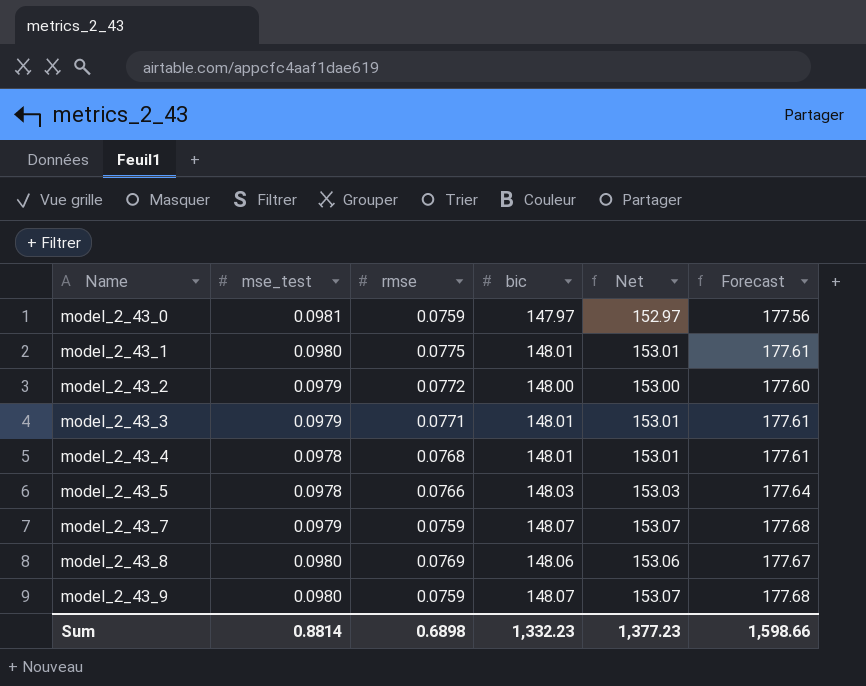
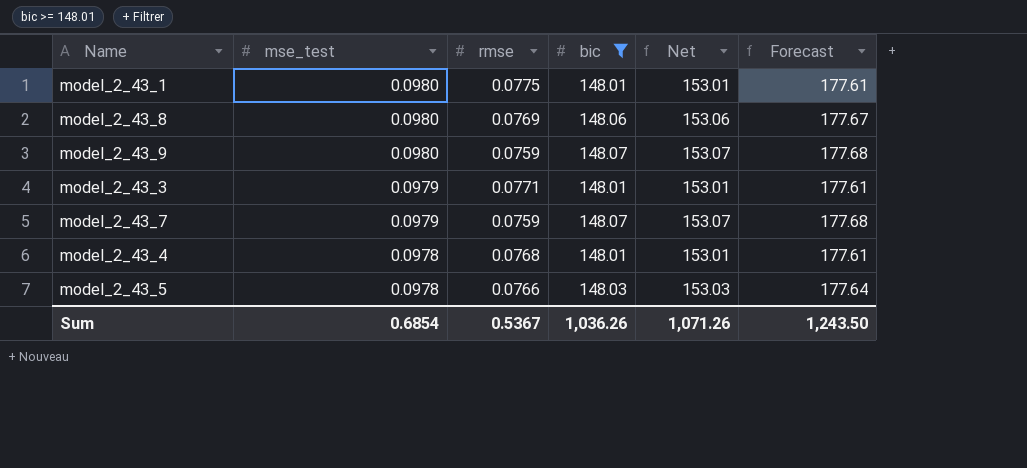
filter: none -> bic >= 148.01
row order: Name ascending -> mse_test descending
Sum | mse_test: 0.8814 -> 0.6854
Sum | rmse: 0.6898 -> 0.5367
Sum | bic: 1,332.23 -> 1,036.26
Sum | Net: 1,377.23 -> 1,071.26
Sum | Forecast: 1,598.66 -> 1,243.50

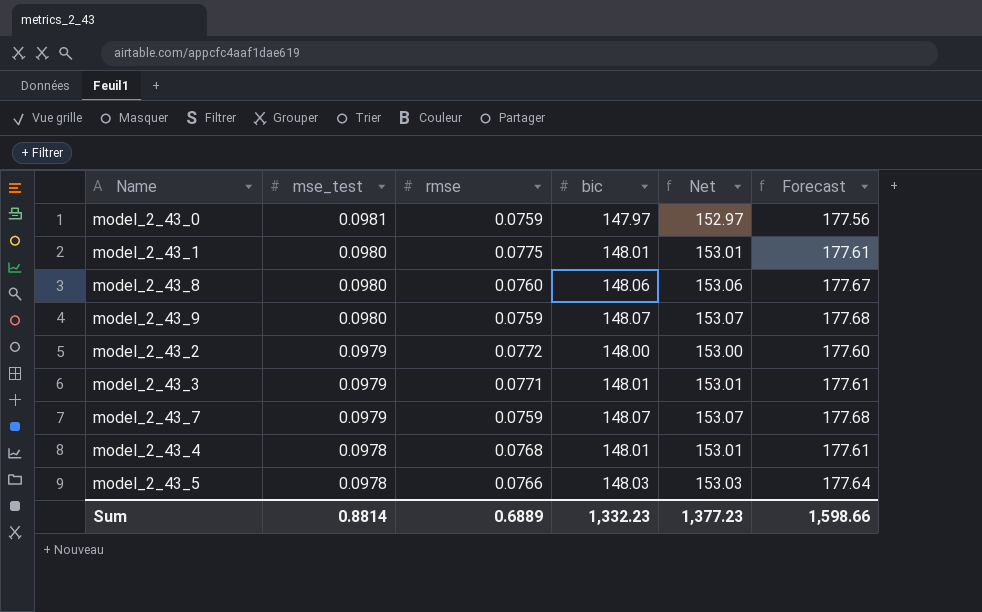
filter: bic >= 148.01 -> none
model_2_43_8 | rmse: 0.0769 -> 0.0760
Sum | mse_test: 0.6854 -> 0.8814
Sum | rmse: 0.5367 -> 0.6889
Sum | bic: 1,036.26 -> 1,332.23
Sum | Net: 1,071.26 -> 1,377.23
Sum | Forecast: 1,243.50 -> 1,598.66

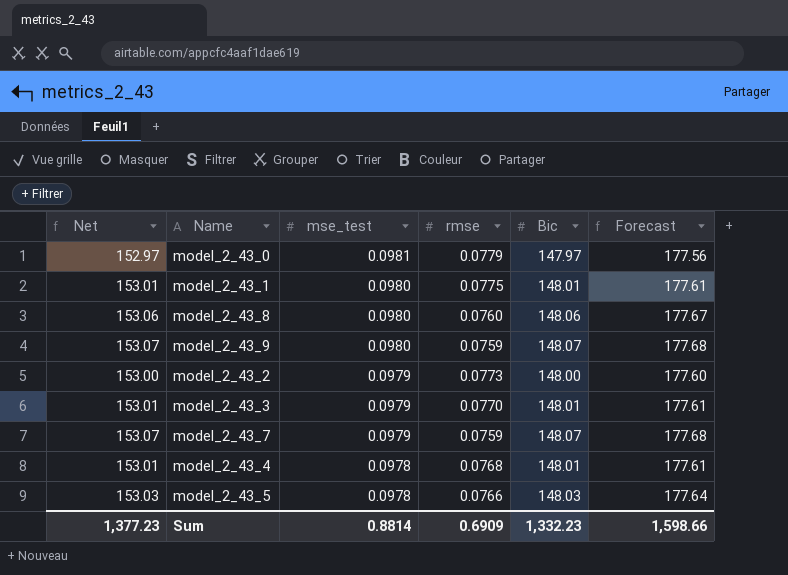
column Net | position: 5 -> 1
column name: bic -> Bic
model_2_43_0 | rmse: 0.0759 -> 0.0779
model_2_43_2 | rmse: 0.0772 -> 0.0773
model_2_43_3 | rmse: 0.0771 -> 0.0770
Sum | rmse: 0.6889 -> 0.6909

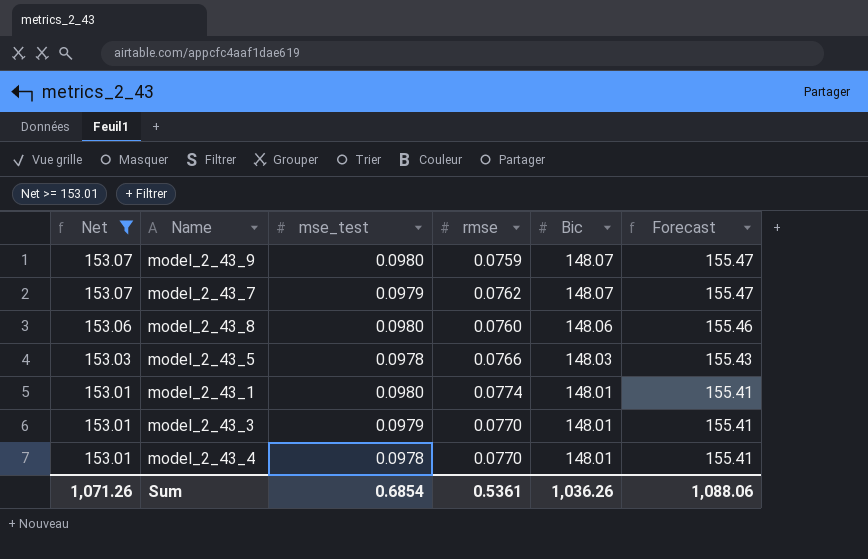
filter: none -> Net >= 153.01
row order: mse_test descending -> Net descending
column Forecast | formula: [Bic] * 1.2 -> [Bic] * 1.05
model_2_43_7 | rmse: 0.0759 -> 0.0762
model_2_43_1 | rmse: 0.0775 -> 0.0774
model_2_43_4 | rmse: 0.0768 -> 0.0770
Sum | Net: 1,377.23 -> 1,071.26
Sum | mse_test: 0.8814 -> 0.6854
Sum | rmse: 0.6909 -> 0.5361
Sum | Bic: 1,332.23 -> 1,036.26
Sum | Forecast: 1,598.66 -> 1,088.06

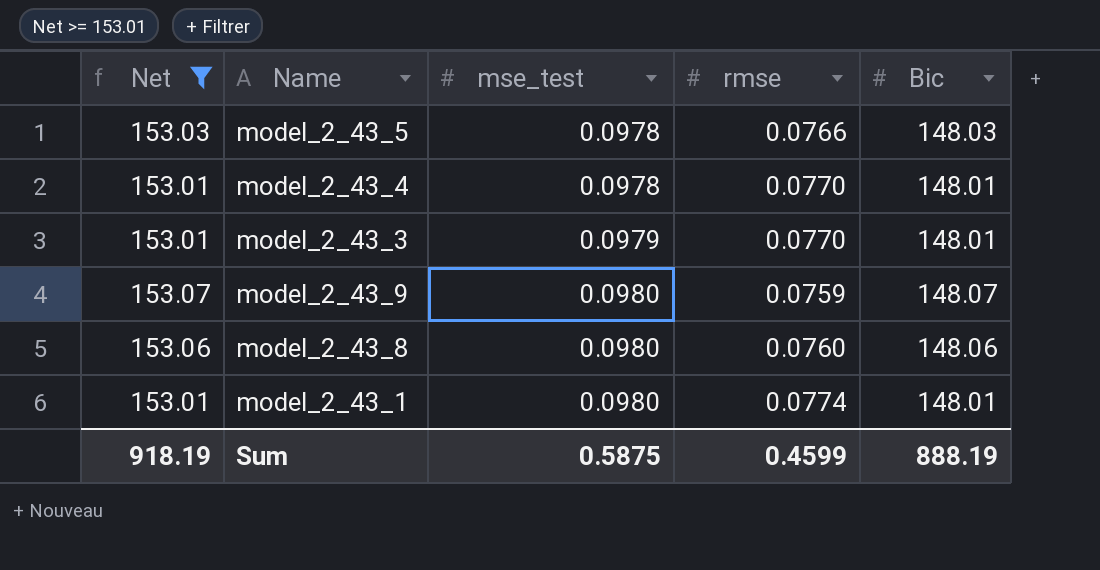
row order: Net descending -> mse_test ascending
column Forecast | formula: [Bic] * 1.05 -> none
row model_2_43_7: 153.07 | 0.0979 | 0.0762 | 148.07 | 155.47 -> none
Sum | Net: 1,071.26 -> 918.19
Sum | mse_test: 0.6854 -> 0.5875
Sum | rmse: 0.5361 -> 0.4599
Sum | Bic: 1,036.26 -> 888.19

